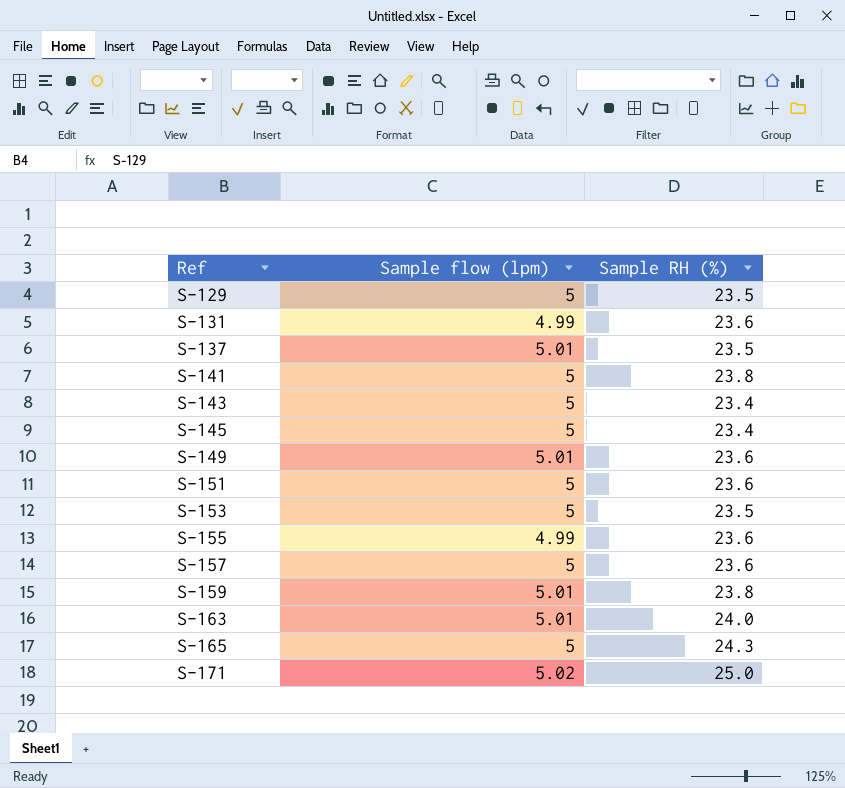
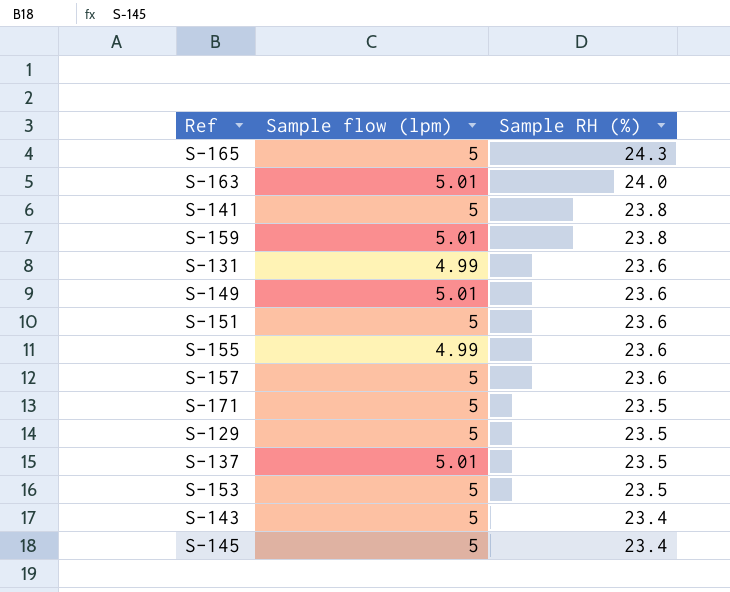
row order: Ref ascending -> Sample RH (%) descending
S-171 | Sample flow (lpm): 5.02 -> 5
S-171 | Sample RH (%): 25.0 -> 23.5

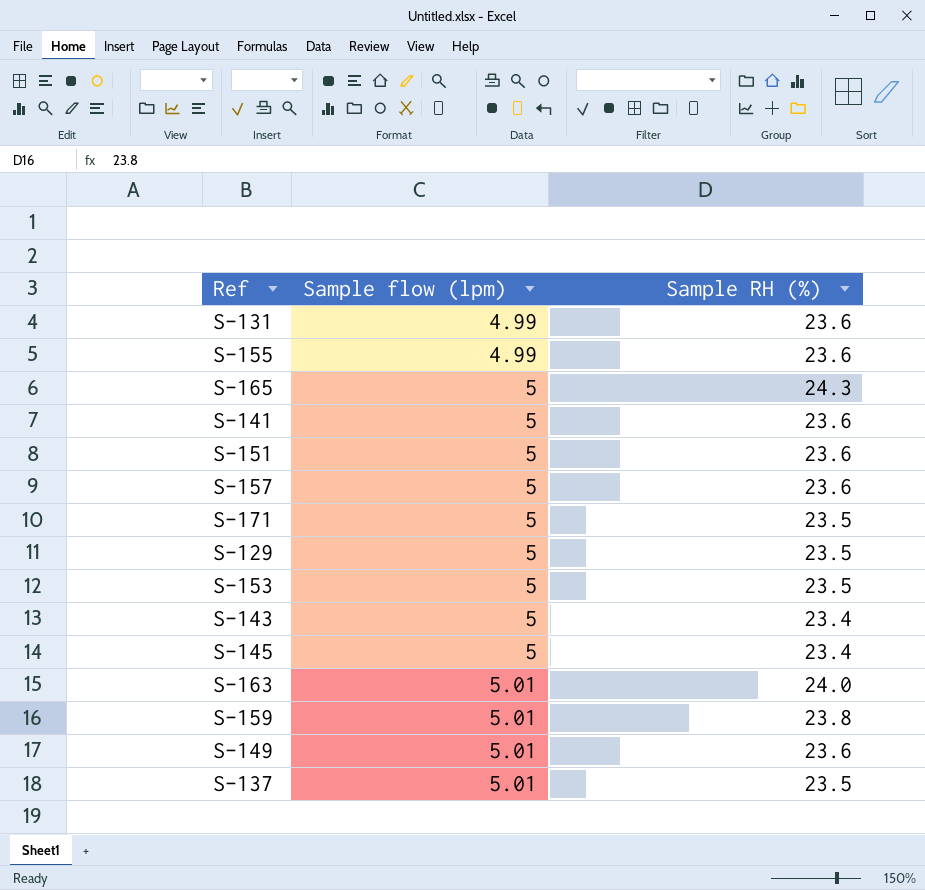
row order: Sample RH (%) descending -> Sample flow (lpm) ascending
S-141 | Sample RH (%): 23.8 -> 23.6

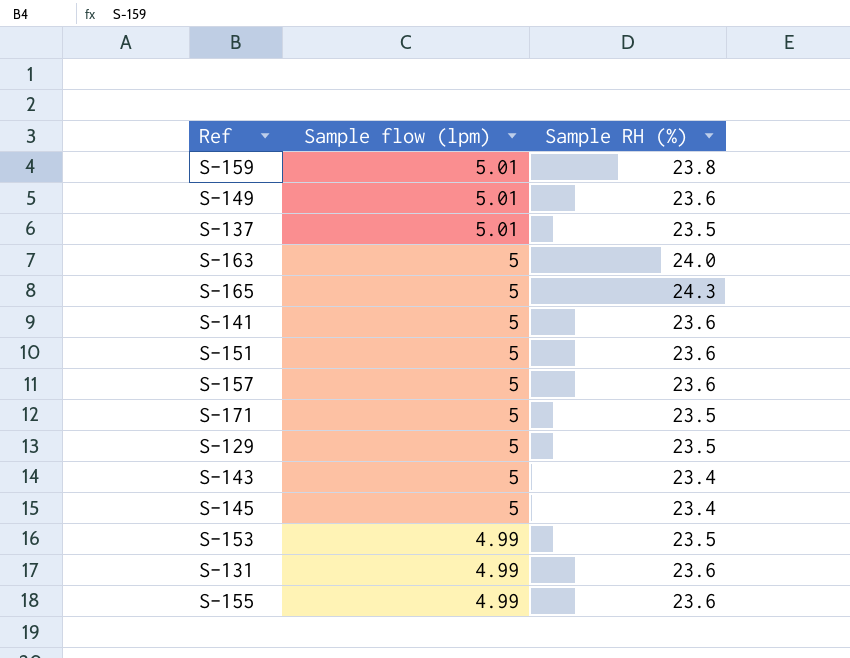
row order: Sample flow (lpm) ascending -> Sample flow (lpm) descending
S-163 | Sample flow (lpm): 5.01 -> 5
S-153 | Sample flow (lpm): 5 -> 4.99

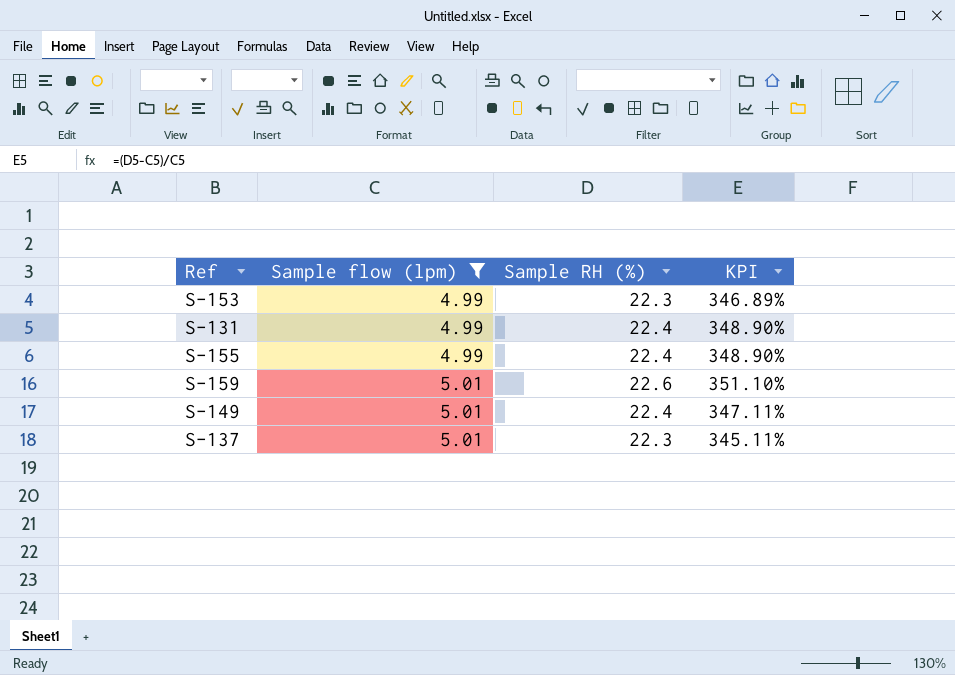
filter: none -> Sample flow (lpm) != 5
row order: Sample flow (lpm) descending -> Sample flow (lpm) ascending
column KPI | formula: none -> ([Sample RH (%)] - [Sample flow (lpm)]) / [Sample flow (lpm)]
S-153 | Sample RH (%): 23.5 -> 22.3
S-131 | Sample RH (%): 23.6 -> 22.4
S-155 | Sample RH (%): 23.6 -> 22.4
S-159 | Sample RH (%): 23.8 -> 22.6
S-149 | Sample RH (%): 23.6 -> 22.4
S-137 | Sample RH (%): 23.5 -> 22.3

